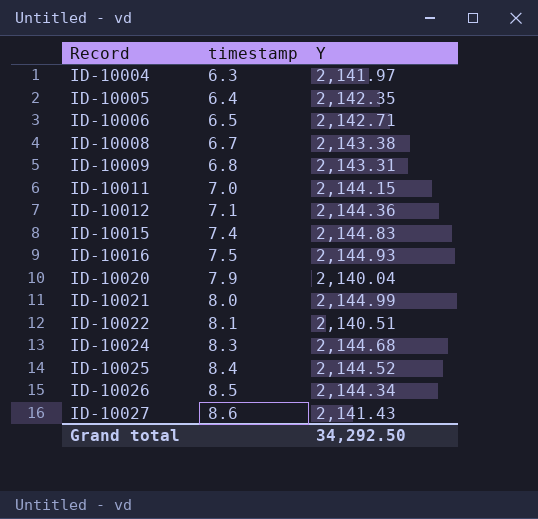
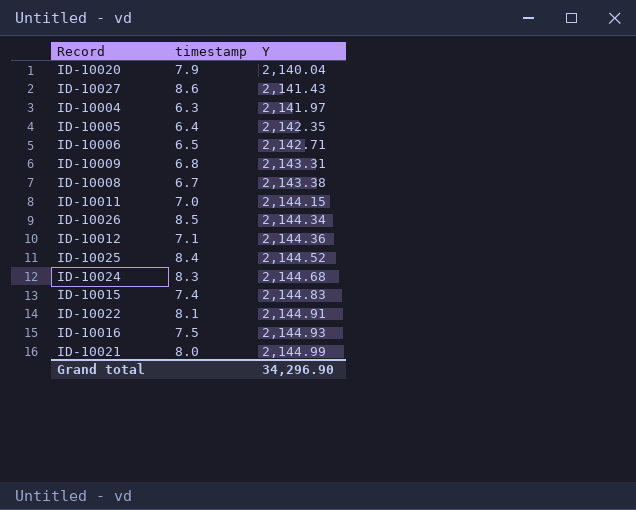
row order: Record ascending -> Y ascending
ID-10022 | Y: 2,140.51 -> 2,144.91
Grand total | Y: 34,292.50 -> 34,296.90

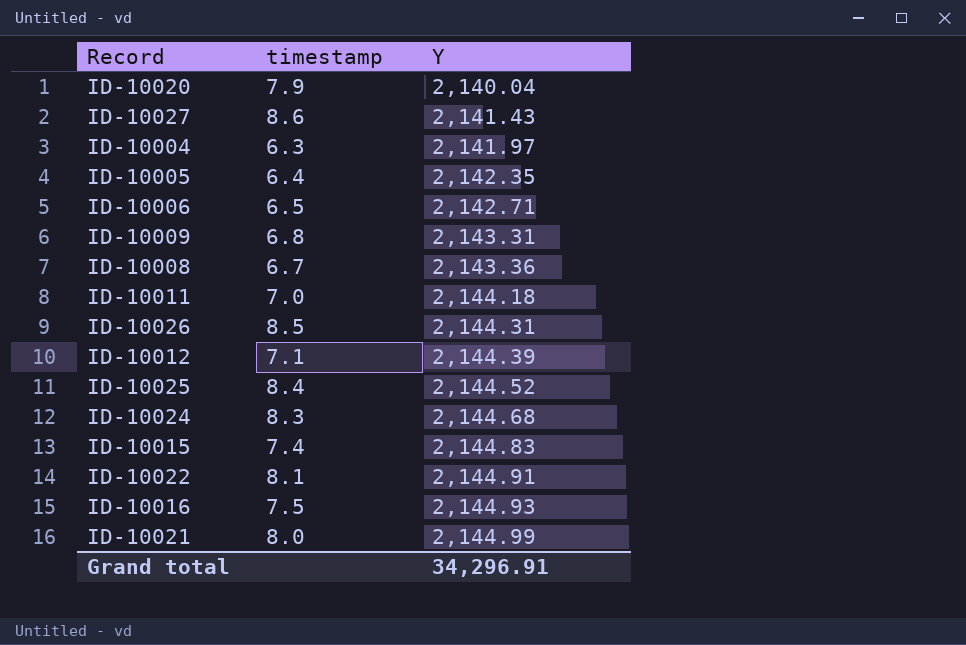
ID-10008 | Y: 2,143.38 -> 2,143.36
ID-10011 | Y: 2,144.15 -> 2,144.18
ID-10026 | Y: 2,144.34 -> 2,144.31
ID-10012 | Y: 2,144.36 -> 2,144.39
Grand total | Y: 34,296.90 -> 34,296.91

